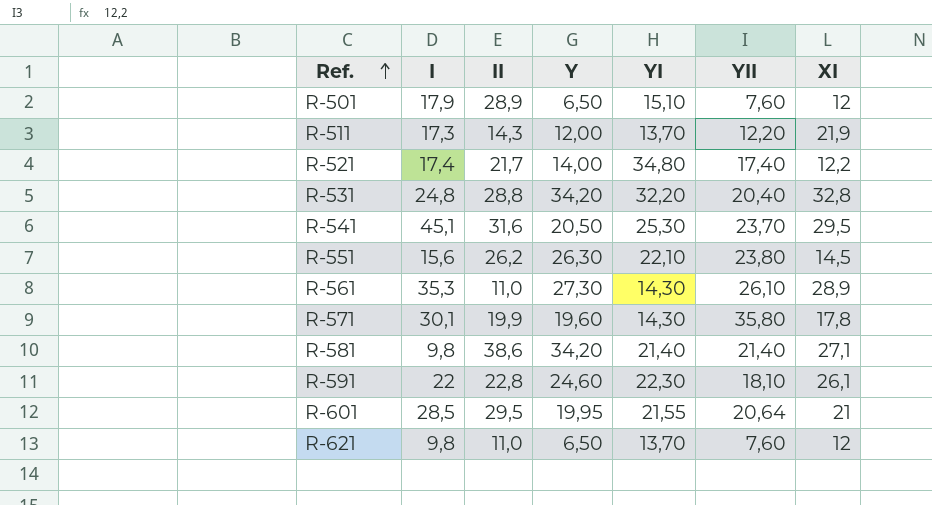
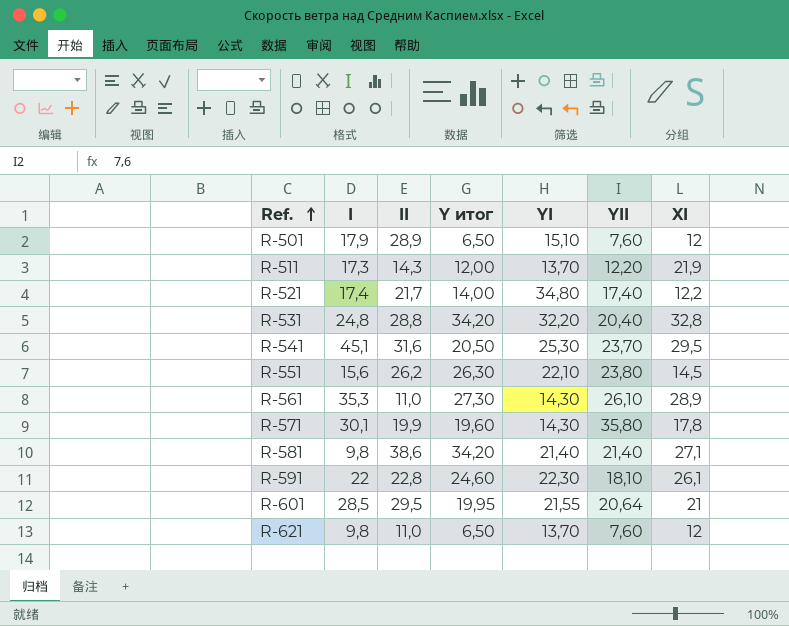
column name: Y -> Y итог

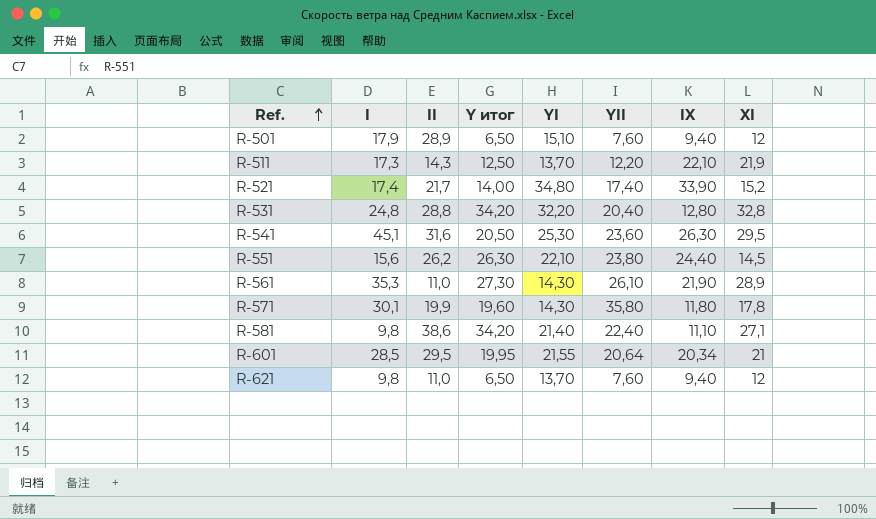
column IX | position: none -> 7
row R-591: 22 | 22,8 | 24,60 | 22,30 | 18,10 | 26,1 -> none
R-511 | Y итог: 12,00 -> 12,50
R-521 | XI: 12,2 -> 15,2
R-541 | YII: 23,70 -> 23,60
R-581 | YII: 21,40 -> 22,40

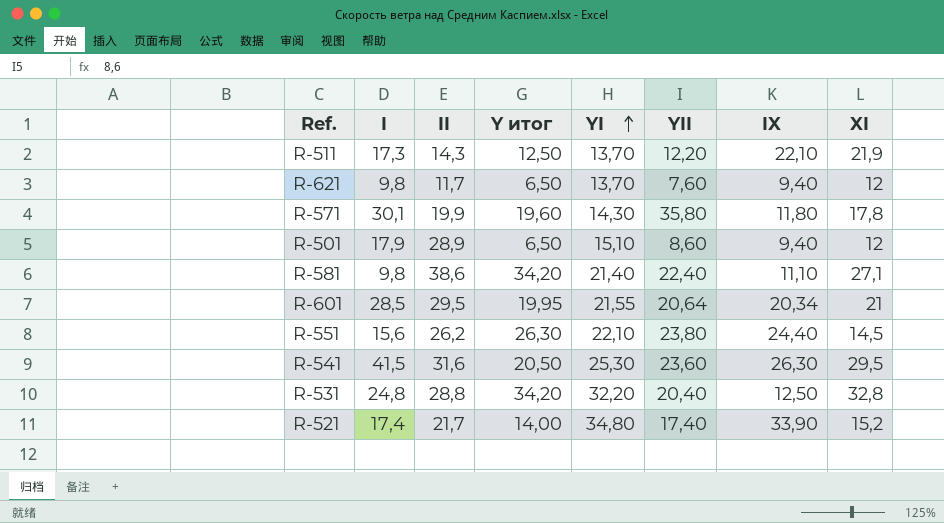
row order: Ref. ascending -> YI ascending
row R-561: 35,3 | 11,0 | 27,30 | 14,30 | 26,10 | 21,90 | 28,9 -> none
R-621 | II: 11,0 -> 11,7
R-501 | YII: 7,60 -> 8,60
R-541 | I: 45,1 -> 41,5
R-531 | IX: 12,80 -> 12,50

